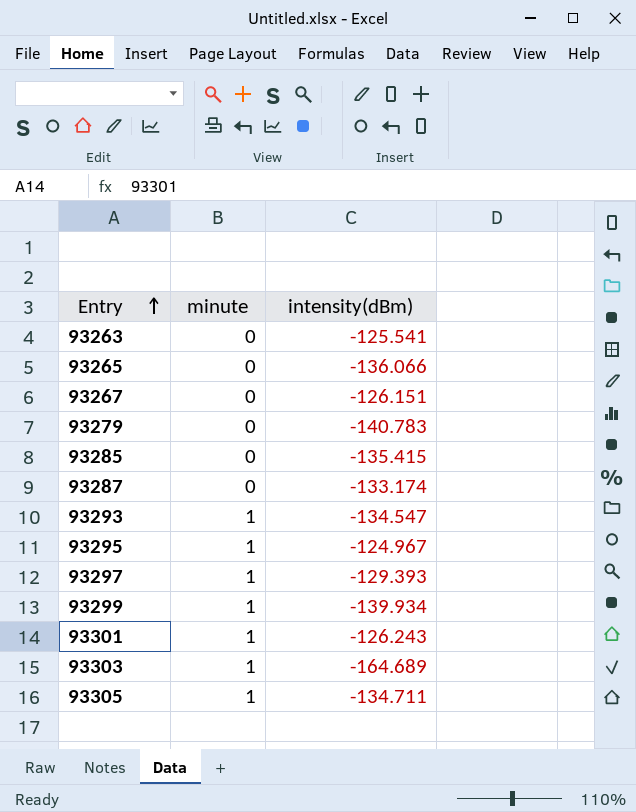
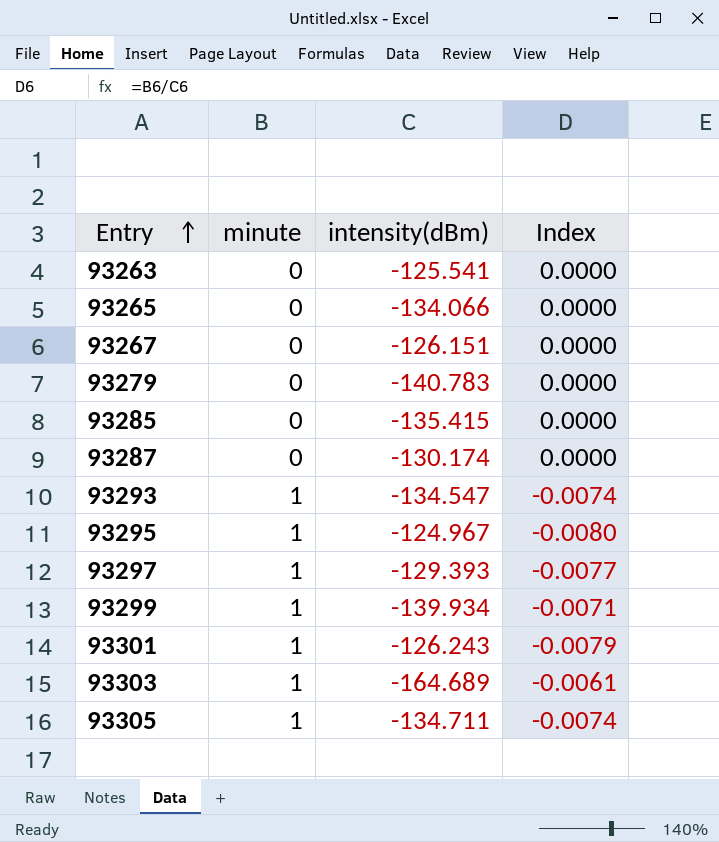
column Index | formula: none -> [minute] / [intensity(dBm)]
93265 | intensity(dBm): -136.066 -> -134.066
93287 | intensity(dBm): -133.174 -> -130.174

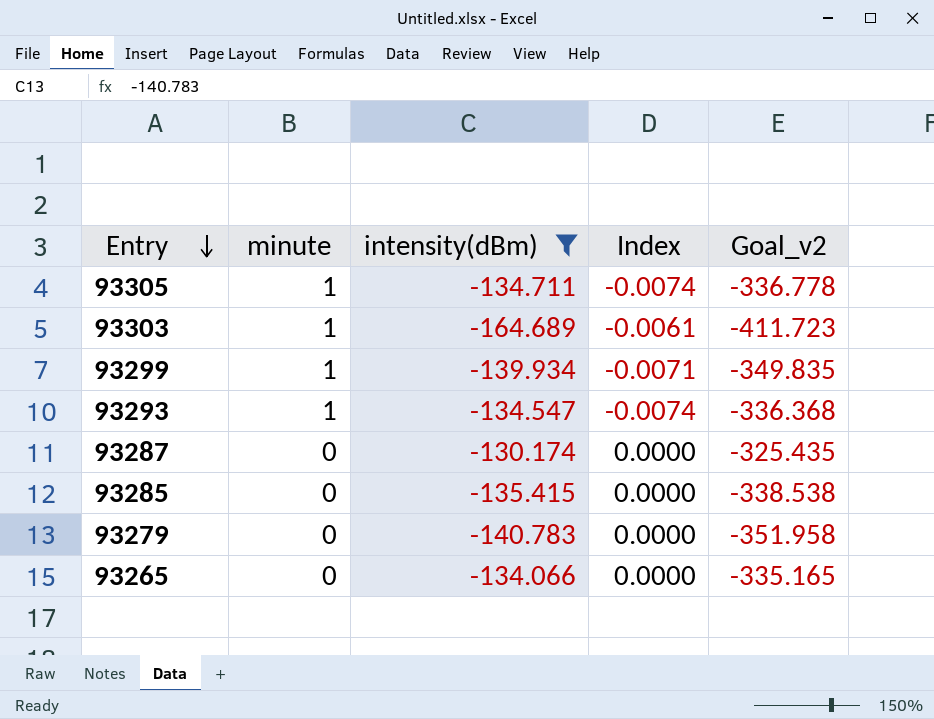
filter: none -> intensity(dBm) <= -130.174
row order: Entry ascending -> Entry descending
column Goal_v2 | formula: none -> [intensity(dBm)] * 2.5

